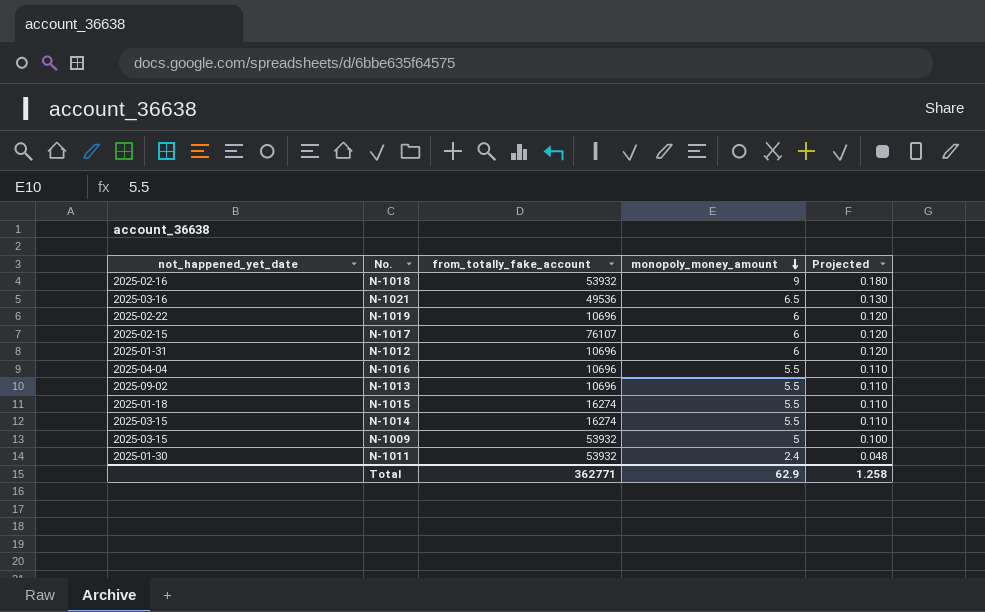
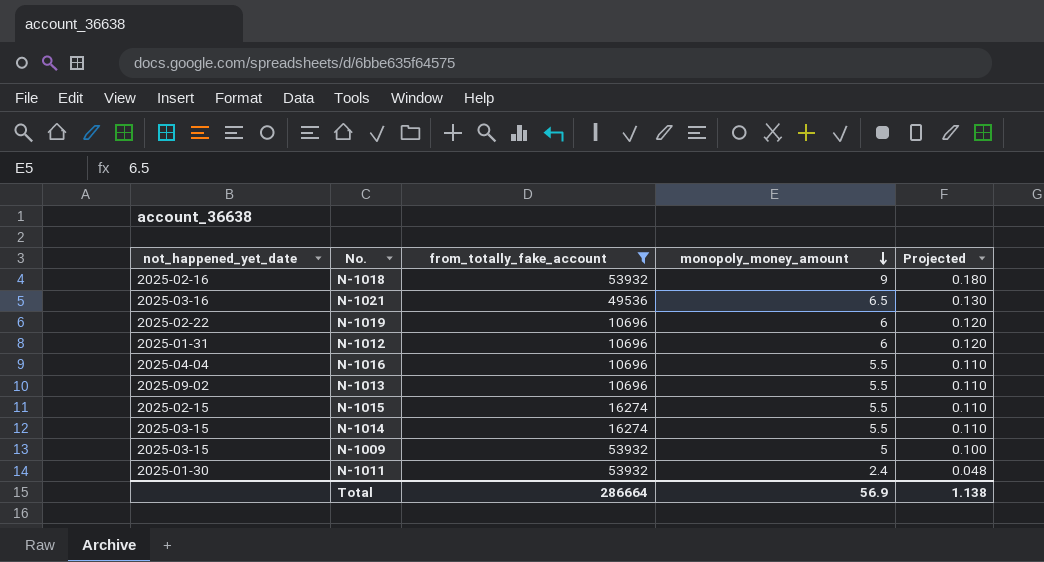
filter: none -> from_totally_fake_account != 76107
N-1015 | not_happened_yet_date: 2025-01-18 -> 2025-02-15
Total | from_totally_fake_account: 362771 -> 286664
Total | monopoly_money_amount: 62.9 -> 56.9
Total | Projected: 1.258 -> 1.138

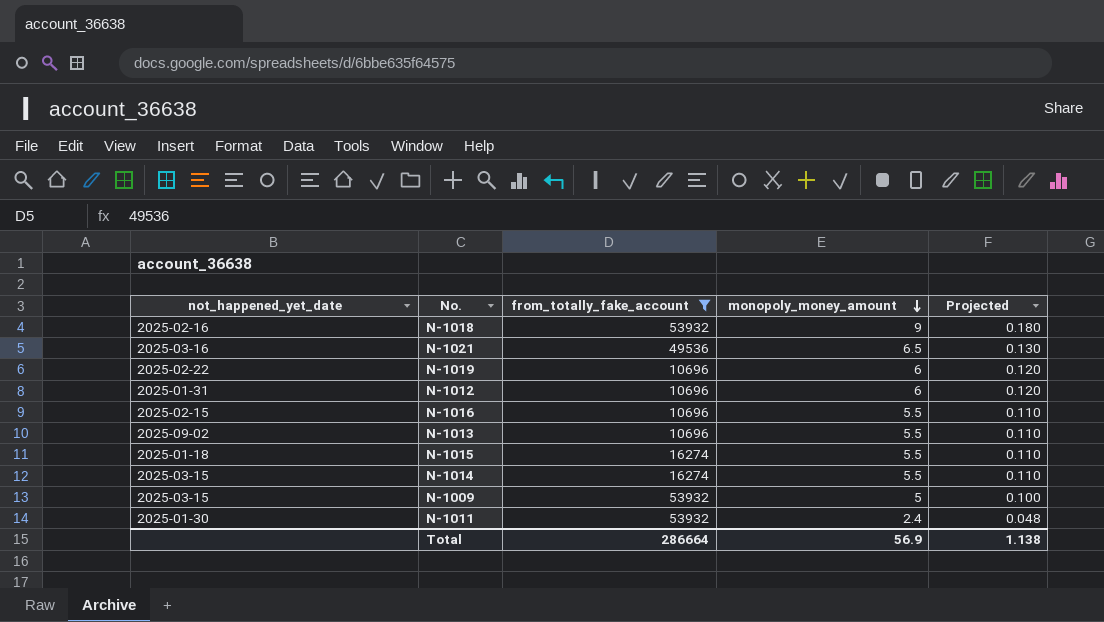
N-1016 | not_happened_yet_date: 2025-04-04 -> 2025-02-15
N-1015 | not_happened_yet_date: 2025-02-15 -> 2025-01-18

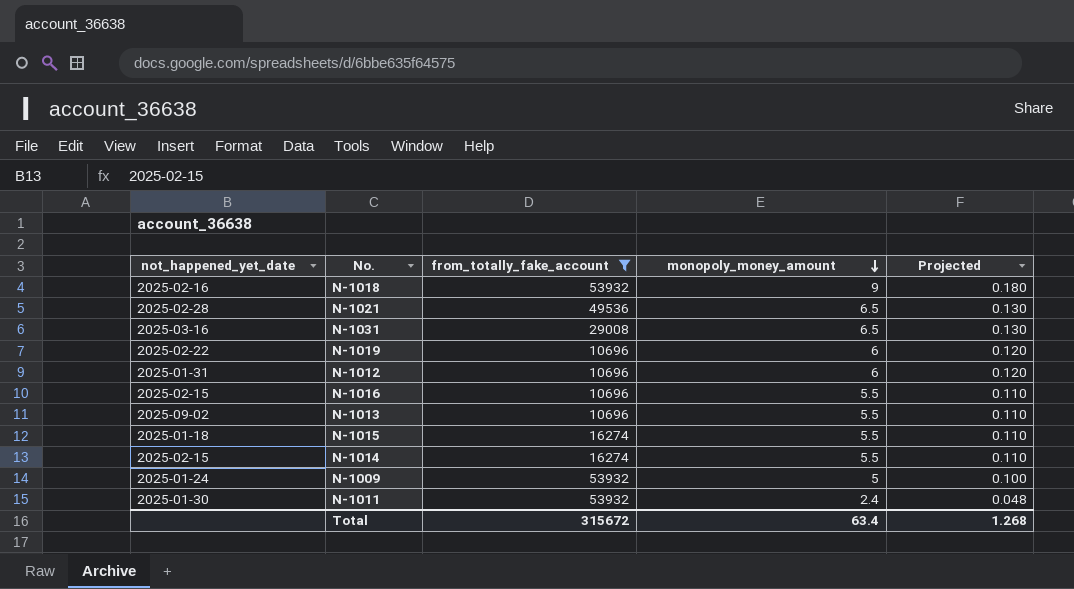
N-1021 | not_happened_yet_date: 2025-03-16 -> 2025-02-28
row N-1031: none -> 2025-03-16 | 29008 | 6.5 | 0.130
N-1014 | not_happened_yet_date: 2025-03-15 -> 2025-02-15
N-1009 | not_happened_yet_date: 2025-03-15 -> 2025-01-24
Total | from_totally_fake_account: 286664 -> 315672
Total | monopoly_money_amount: 56.9 -> 63.4
Total | Projected: 1.138 -> 1.268

